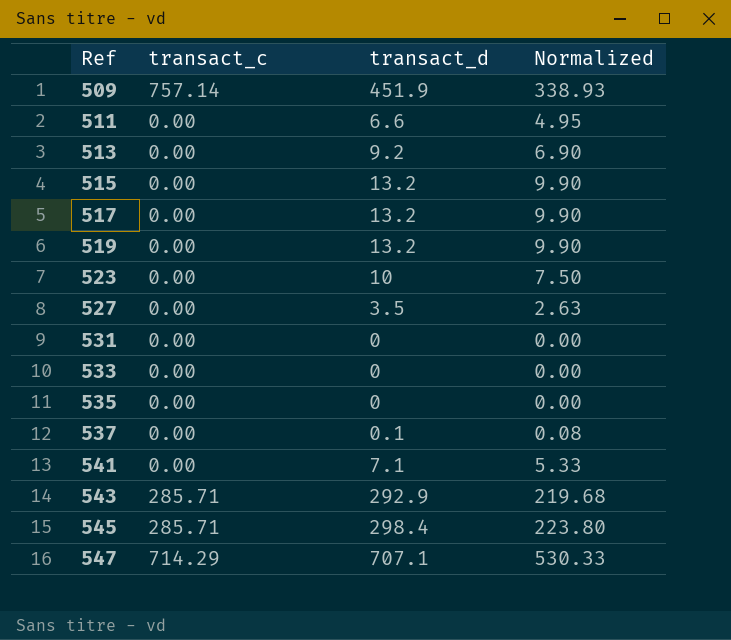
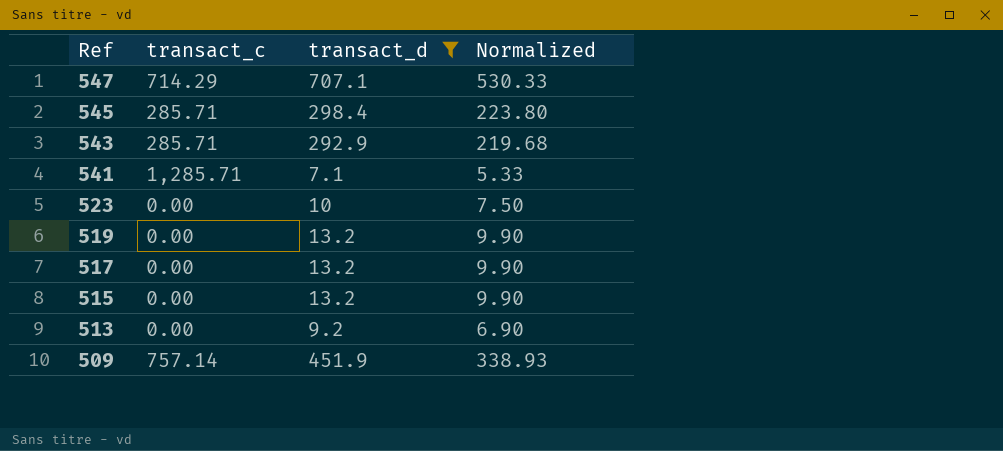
filter: none -> transact_d >= 7.1
row order: Ref ascending -> Ref descending
541 | transact_c: 0.00 -> 1,285.71

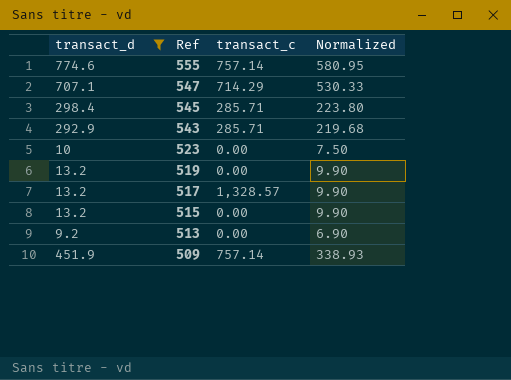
column transact_d | position: 3 -> 1
row 541: 1,285.71 | 7.1 | 5.33 -> none
row 555: none -> 774.6 | 757.14 | 580.95
517 | transact_c: 0.00 -> 1,328.57

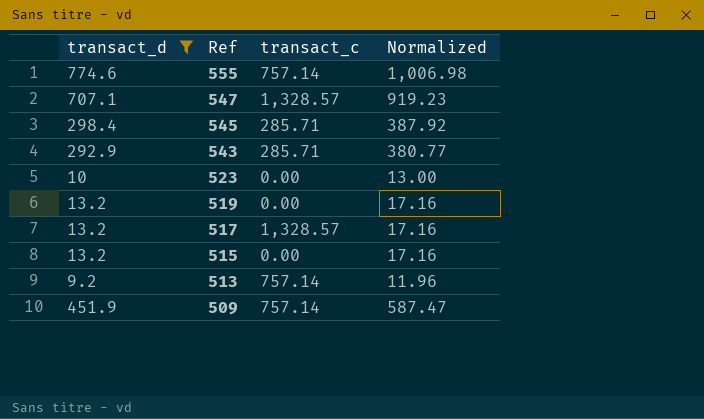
column Normalized | formula: [transact_d] * 0.75 -> [transact_d] * 1.3
547 | transact_c: 714.29 -> 1,328.57
513 | transact_c: 0.00 -> 757.14

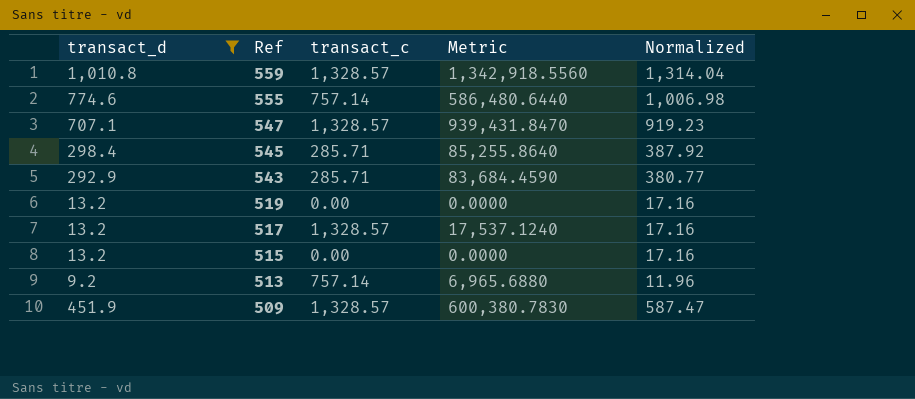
column Metric | formula: none -> [transact_d] * [transact_c]
row 523: 10 | 0.00 | 13.00 -> none
row 559: none -> 1,010.8 | 1,328.57 | 1,342,918.5560 | 1,314.04
509 | transact_c: 757.14 -> 1,328.57

